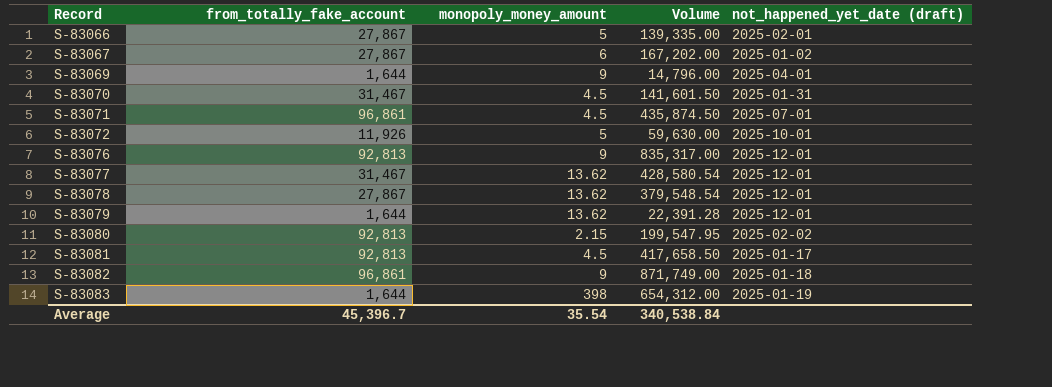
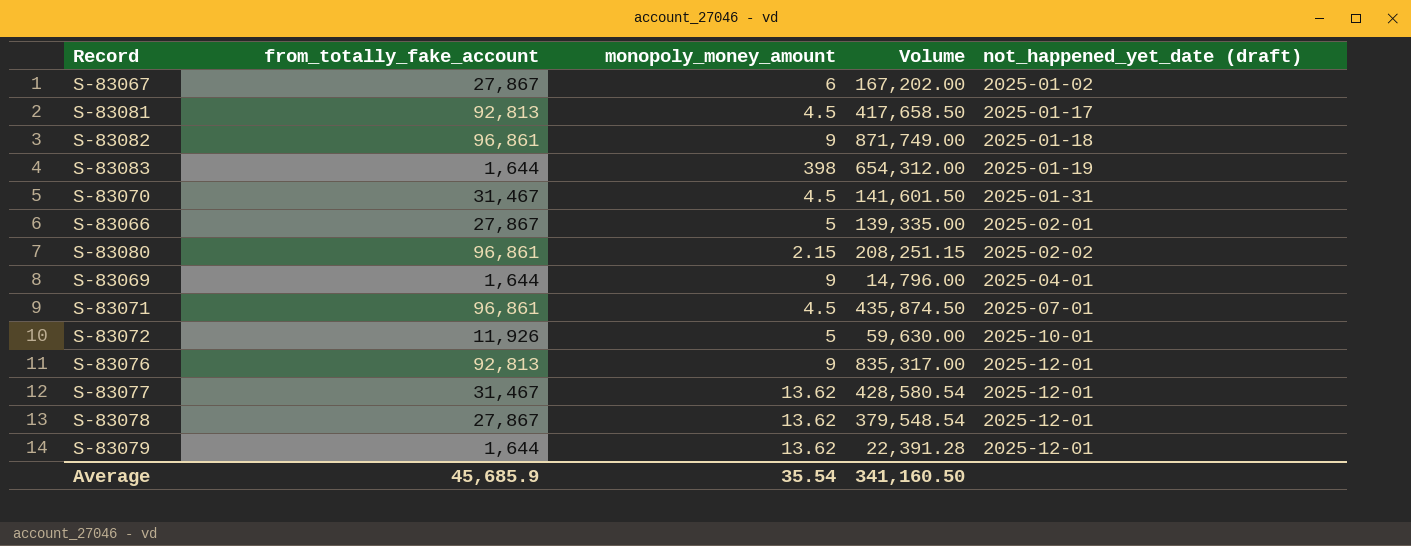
row order: Record ascending -> not_happened_yet_date (draft) ascending
S-83080 | from_totally_fake_account: 92,813 -> 96,861
S-83080 | Volume: 199,547.95 -> 208,251.15
Average | from_totally_fake_account: 45,396.7 -> 45,685.9
Average | Volume: 340,538.84 -> 341,160.50

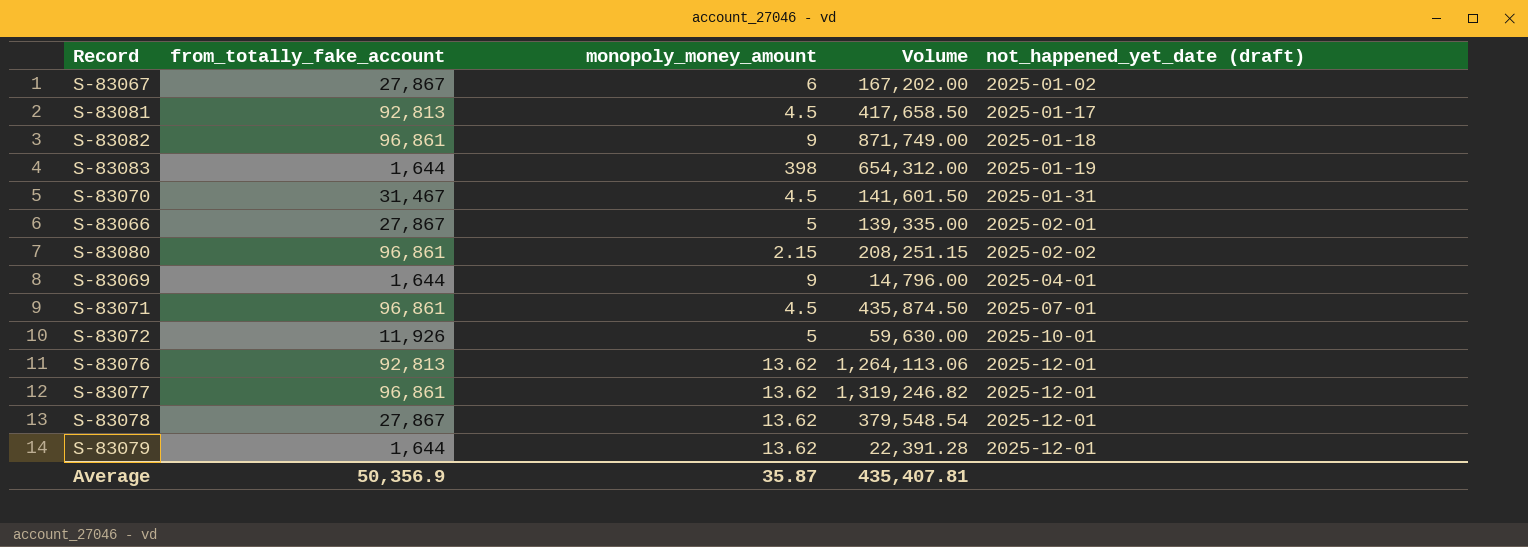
S-83076 | monopoly_money_amount: 9 -> 13.62
S-83076 | Volume: 835,317.00 -> 1,264,113.06
S-83077 | from_totally_fake_account: 31,467 -> 96,861
S-83077 | Volume: 428,580.54 -> 1,319,246.82
Average | from_totally_fake_account: 45,685.9 -> 50,356.9
Average | monopoly_money_amount: 35.54 -> 35.87
Average | Volume: 341,160.50 -> 435,407.81

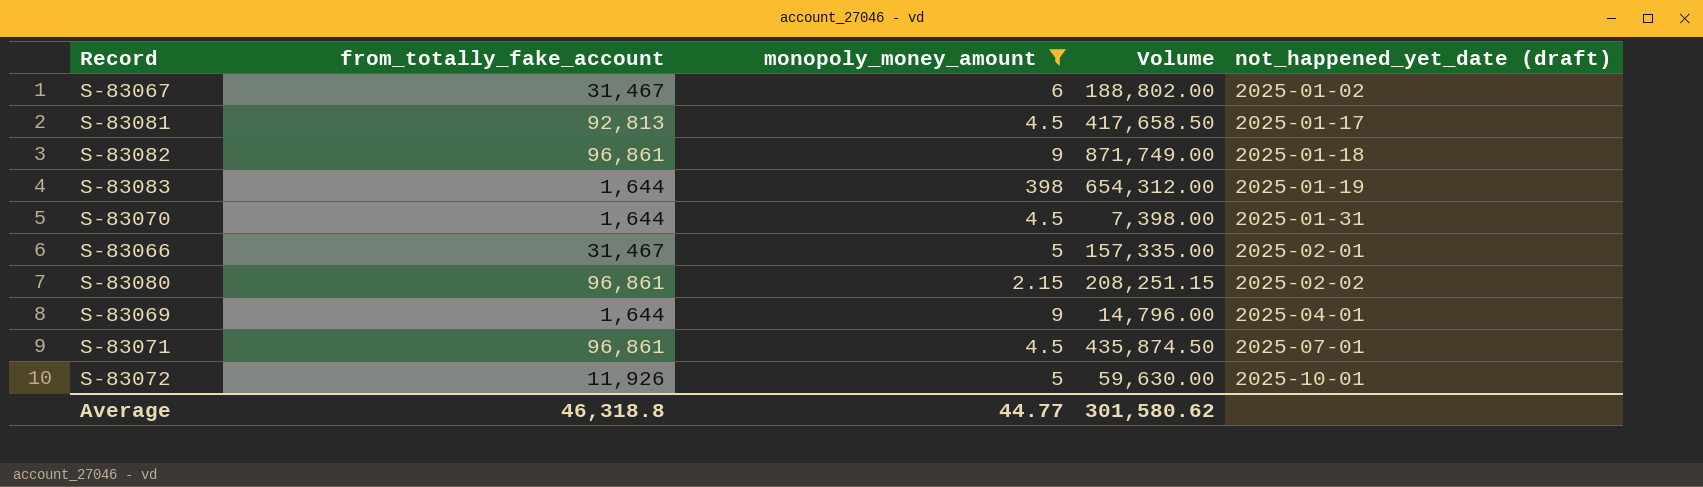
filter: none -> monopoly_money_amount != 13.62
S-83067 | from_totally_fake_account: 27,867 -> 31,467
S-83067 | Volume: 167,202.00 -> 188,802.00
S-83070 | from_totally_fake_account: 31,467 -> 1,644
S-83070 | Volume: 141,601.50 -> 7,398.00
S-83066 | from_totally_fake_account: 27,867 -> 31,467
S-83066 | Volume: 139,335.00 -> 157,335.00
Average | from_totally_fake_account: 50,356.9 -> 46,318.8
Average | monopoly_money_amount: 35.87 -> 44.77
Average | Volume: 435,407.81 -> 301,580.62

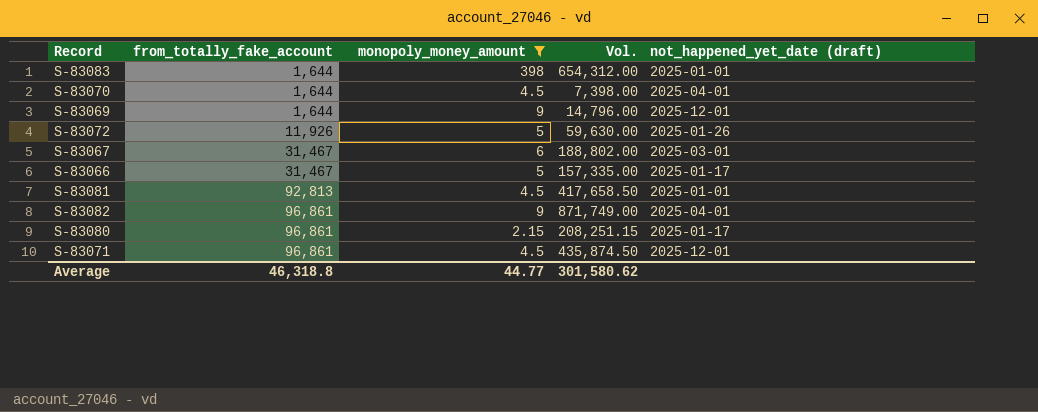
row order: not_happened_yet_date (draft) ascending -> from_totally_fake_account ascending
column name: Volume -> Vol.
S-83083 | not_happened_yet_date (draft): 2025-01-19 -> 2025-01-01
S-83070 | not_happened_yet_date (draft): 2025-01-31 -> 2025-04-01
S-83069 | not_happened_yet_date (draft): 2025-04-01 -> 2025-12-01
S-83072 | not_happened_yet_date (draft): 2025-10-01 -> 2025-01-26
S-83067 | not_happened_yet_date (draft): 2025-01-02 -> 2025-03-01
S-83066 | not_happened_yet_date (draft): 2025-02-01 -> 2025-01-17
S-83081 | not_happened_yet_date (draft): 2025-01-17 -> 2025-01-01
S-83082 | not_happened_yet_date (draft): 2025-01-18 -> 2025-04-01
S-83080 | not_happened_yet_date (draft): 2025-02-02 -> 2025-01-17
S-83071 | not_happened_yet_date (draft): 2025-07-01 -> 2025-12-01

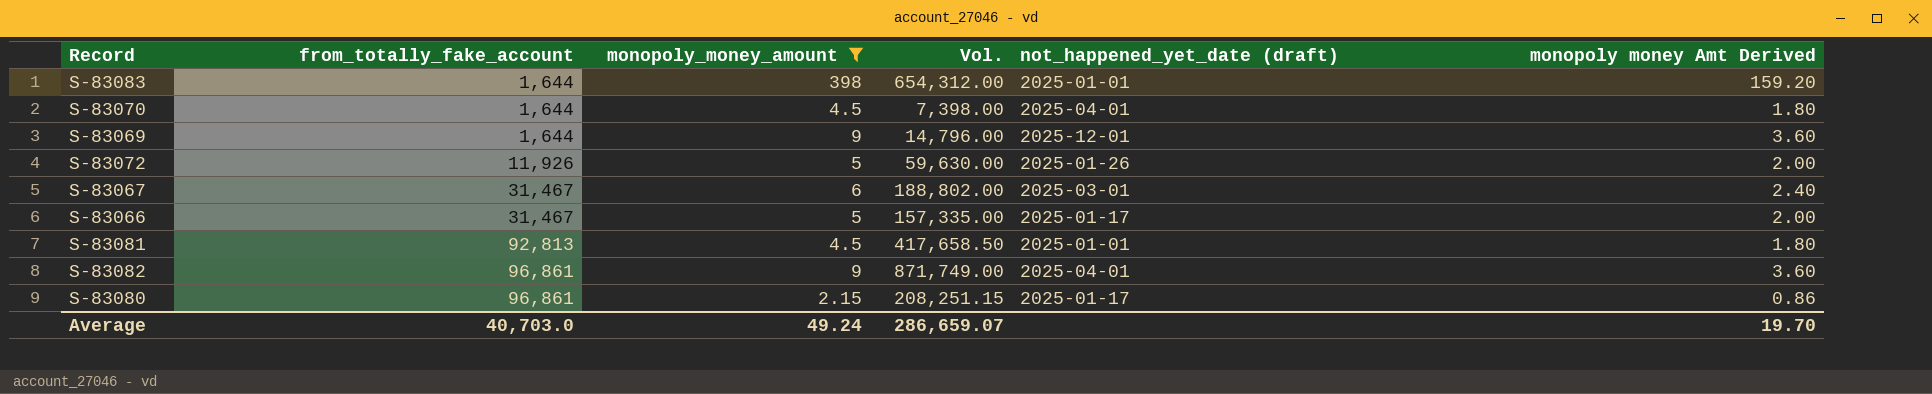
column monopoly money Amt Derived | formula: none -> [monopoly_money_amount] * 0.4
row S-83071: 96,861 | 4.5 | 435,874.50 | 2025-12-01 -> none
Average | from_totally_fake_account: 46,318.8 -> 40,703.0
Average | monopoly_money_amount: 44.77 -> 49.24
Average | Vol.: 301,580.62 -> 286,659.07

